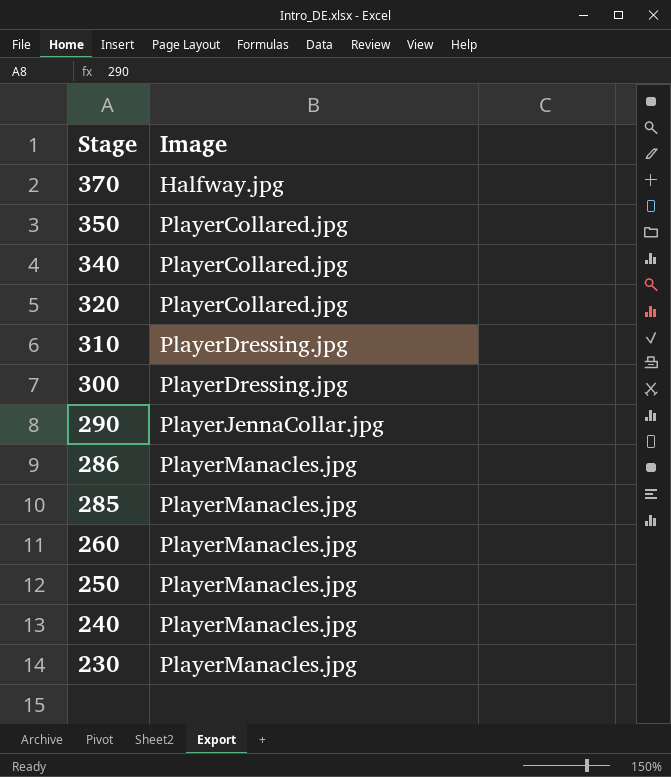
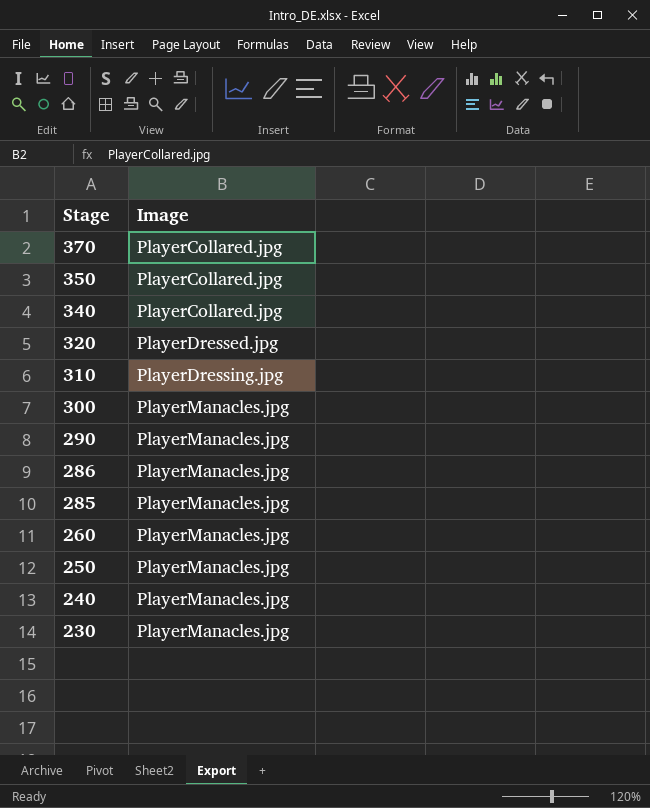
370 | Image: Halfway.jpg -> PlayerCollared.jpg
320 | Image: PlayerCollared.jpg -> PlayerDressed.jpg
300 | Image: PlayerDressing.jpg -> PlayerManacles.jpg
290 | Image: PlayerJennaCollar.jpg -> PlayerManacles.jpg

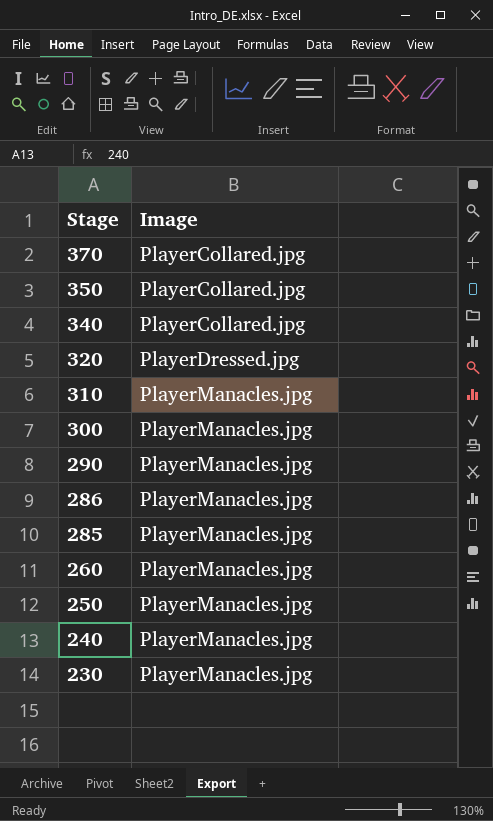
310 | Image: PlayerDressing.jpg -> PlayerManacles.jpg

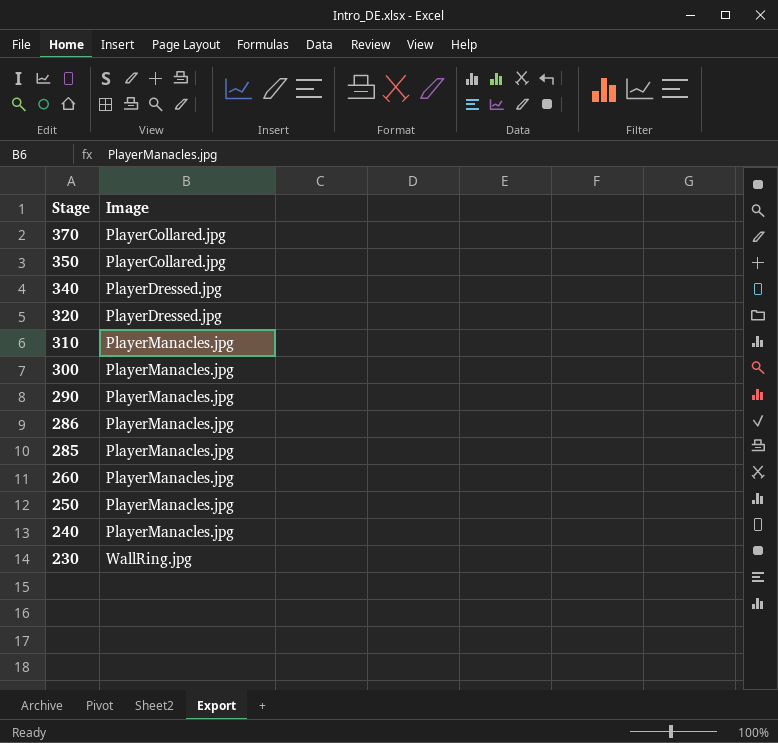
340 | Image: PlayerCollared.jpg -> PlayerDressed.jpg
230 | Image: PlayerManacles.jpg -> WallRing.jpg

